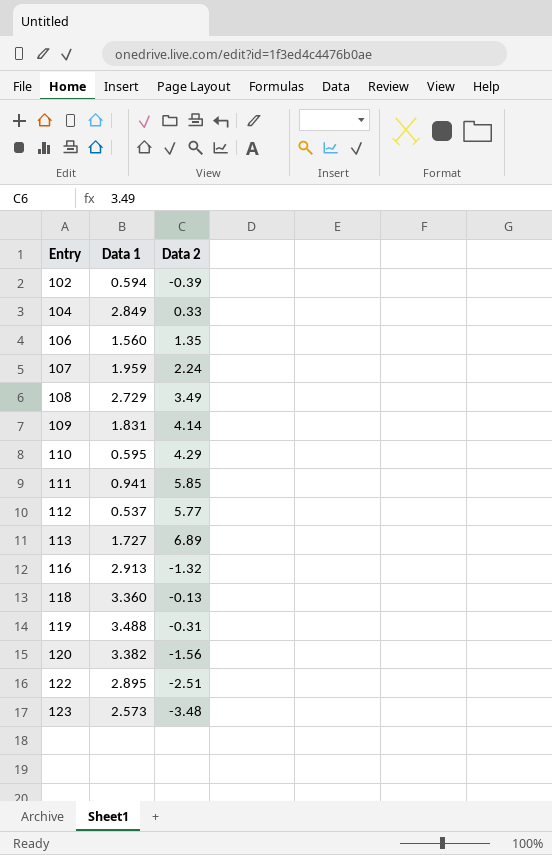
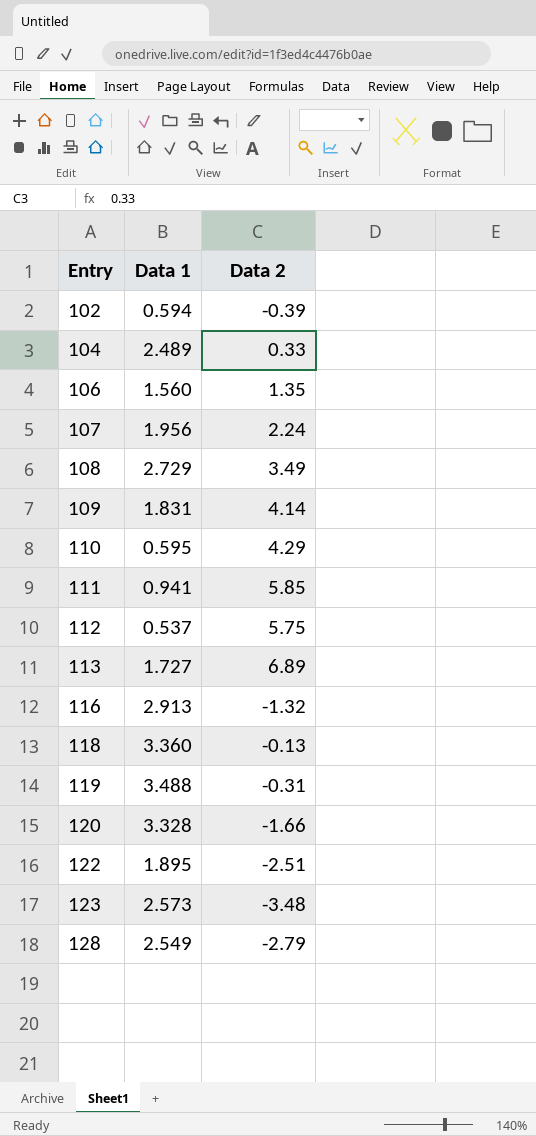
104 | Data 1: 2.849 -> 2.489
107 | Data 1: 1.959 -> 1.956
112 | Data 2: 5.77 -> 5.75
120 | Data 1: 3.382 -> 3.328
120 | Data 2: -1.56 -> -1.66
122 | Data 1: 2.895 -> 1.895
row 128: none -> 2.549 | -2.79

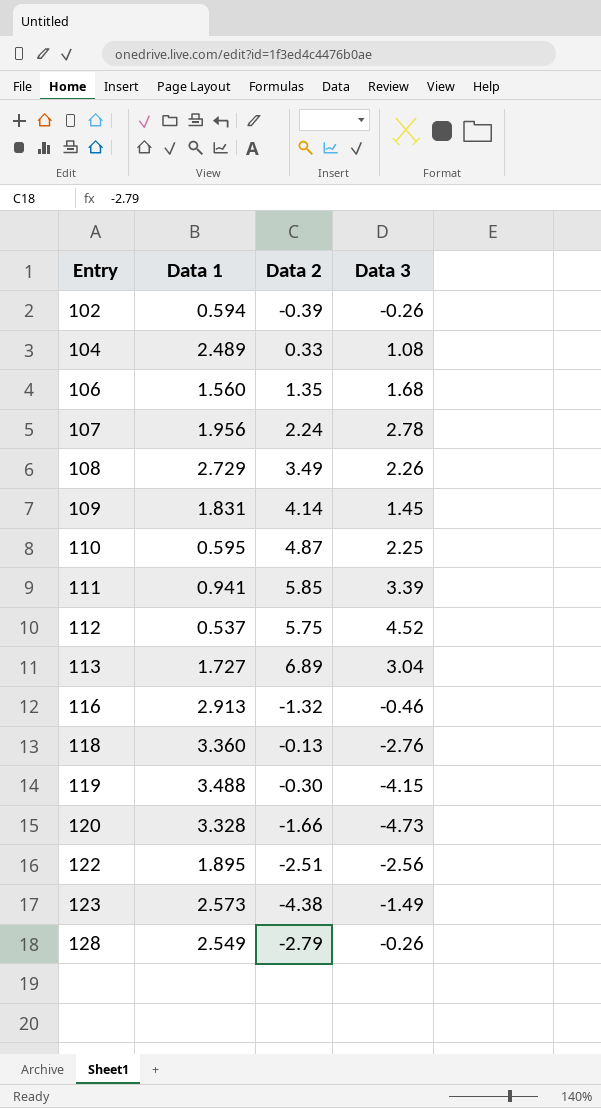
column Data 3 | position: none -> 4
110 | Data 2: 4.29 -> 4.87
119 | Data 2: -0.31 -> -0.30
123 | Data 2: -3.48 -> -4.38

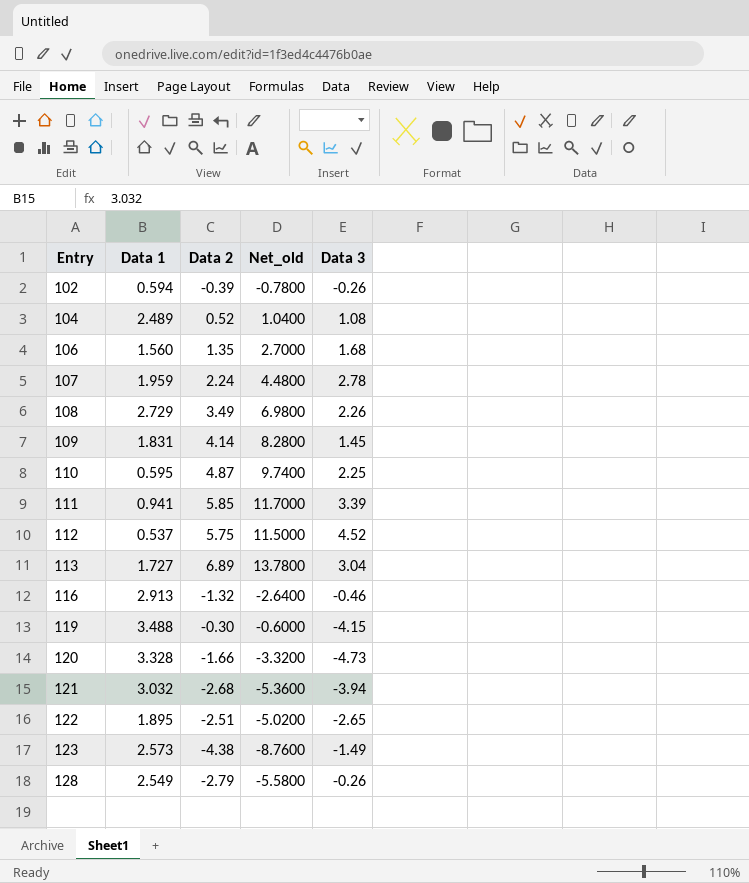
column Net_old | formula: none -> [Data 2] * 2
row 118: 3.360 | -0.13 | -2.76 -> none
104 | Data 2: 0.33 -> 0.52
107 | Data 1: 1.956 -> 1.959
row 121: none -> 3.032 | -2.68 | -5.3600 | -3.94
122 | Data 3: -2.56 -> -2.65

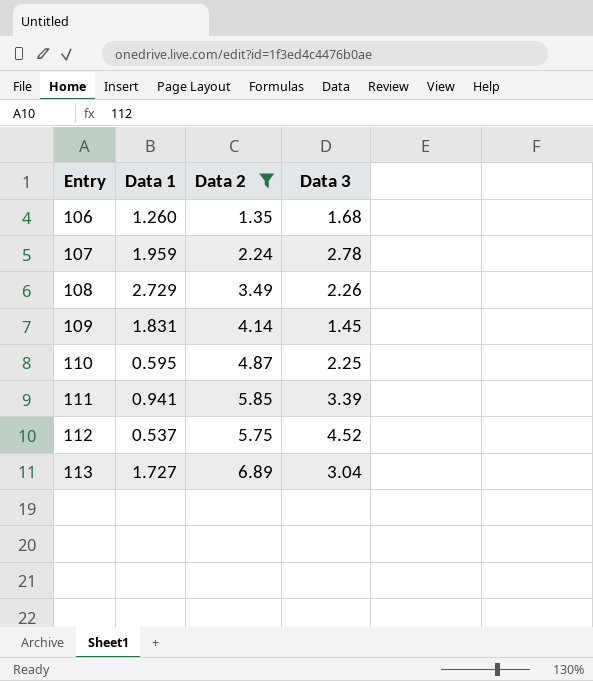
filter: none -> Data 2 >= 1.35
column Net_old | formula: [Data 2] * 2 -> none
106 | Data 1: 1.560 -> 1.260

